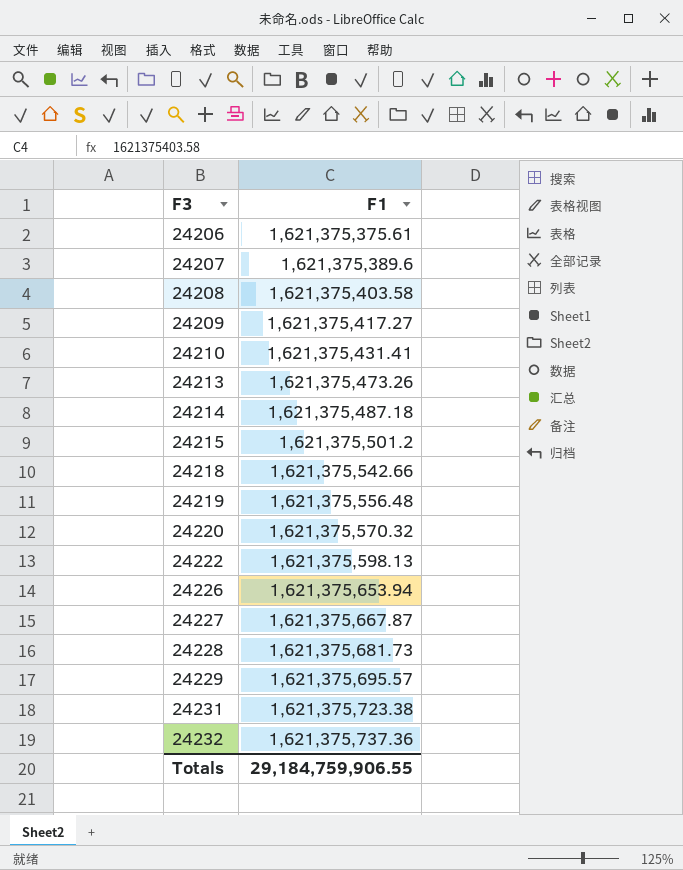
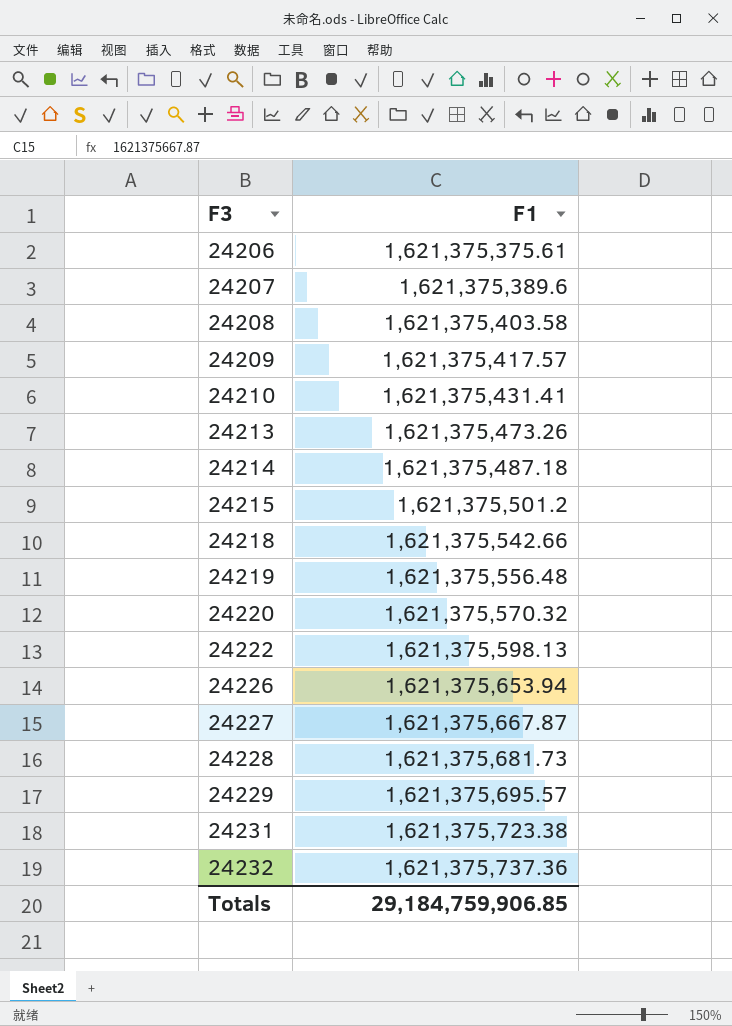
24209 | F1: 1,621,375,417.27 -> 1,621,375,417.57
Totals | F1: 29,184,759,906.55 -> 29,184,759,906.85

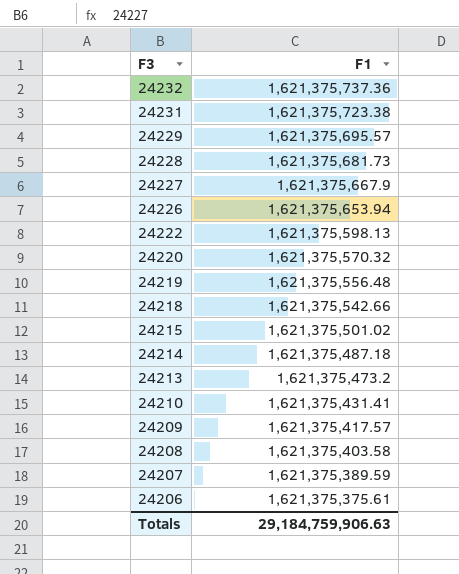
row order: F3 ascending -> F3 descending
24227 | F1: 1,621,375,667.87 -> 1,621,375,667.9
24215 | F1: 1,621,375,501.2 -> 1,621,375,501.02
24213 | F1: 1,621,375,473.26 -> 1,621,375,473.2
24207 | F1: 1,621,375,389.6 -> 1,621,375,389.59
Totals | F1: 29,184,759,906.85 -> 29,184,759,906.63

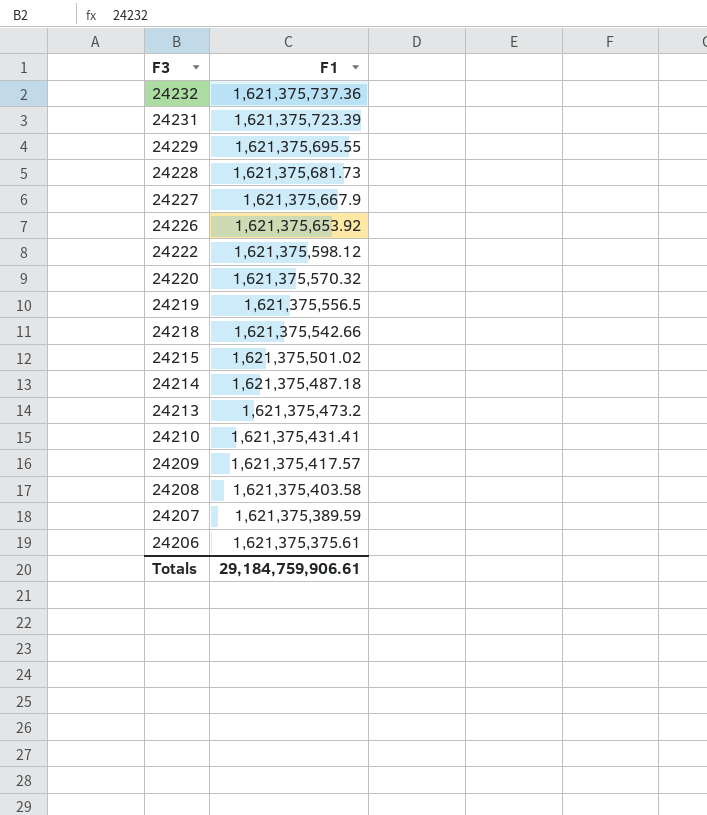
24231 | F1: 1,621,375,723.38 -> 1,621,375,723.39
24229 | F1: 1,621,375,695.57 -> 1,621,375,695.55
24226 | F1: 1,621,375,653.94 -> 1,621,375,653.92
24222 | F1: 1,621,375,598.13 -> 1,621,375,598.12
24219 | F1: 1,621,375,556.48 -> 1,621,375,556.5
Totals | F1: 29,184,759,906.63 -> 29,184,759,906.61

